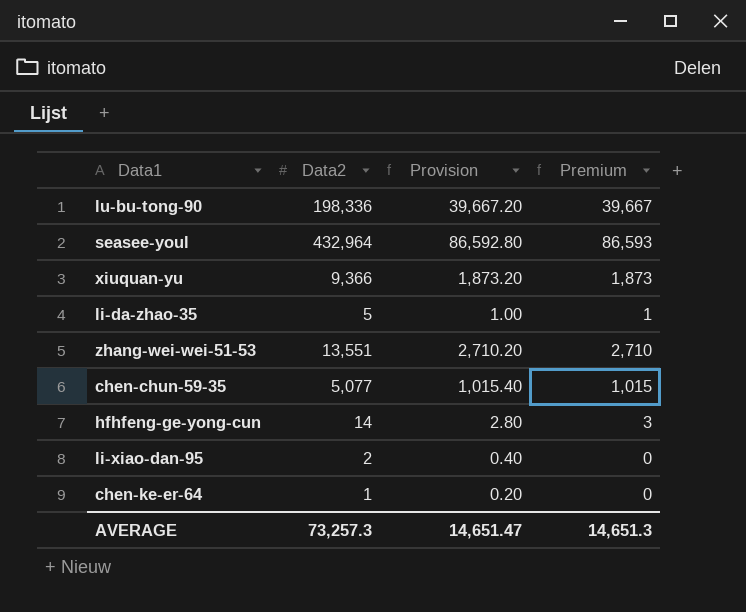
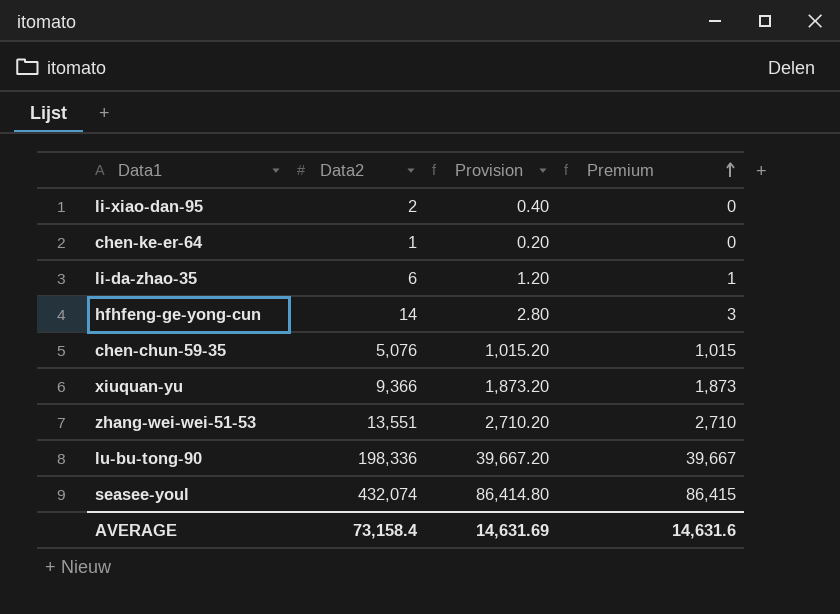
row order: none -> Premium ascending
li-da-zhao-35 | Data2: 5 -> 6
li-da-zhao-35 | Provision: 1.00 -> 1.20
chen-chun-59-35 | Data2: 5,077 -> 5,076
chen-chun-59-35 | Provision: 1,015.40 -> 1,015.20
seasee-youl | Data2: 432,964 -> 432,074
seasee-youl | Provision: 86,592.80 -> 86,414.80
seasee-youl | Premium: 86,593 -> 86,415
AVERAGE | Data2: 73,257.3 -> 73,158.4
AVERAGE | Provision: 14,651.47 -> 14,631.69
AVERAGE | Premium: 14,651.3 -> 14,631.6

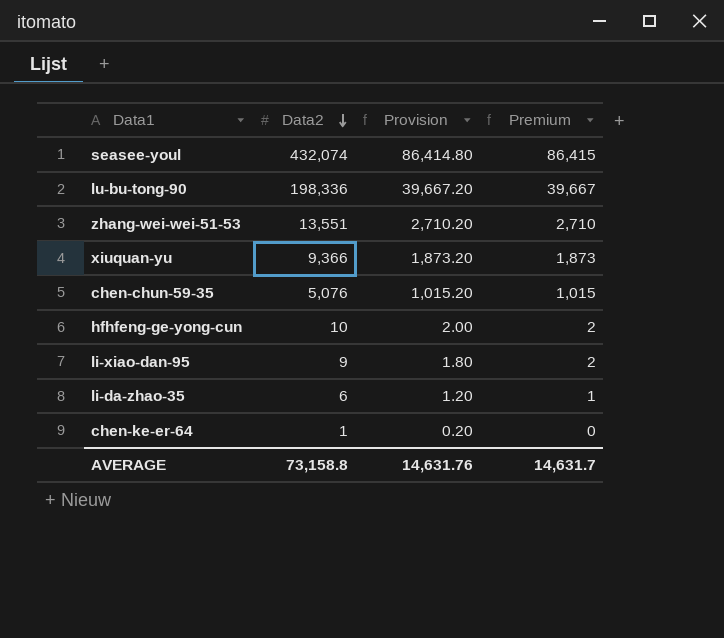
row order: Premium ascending -> Data2 descending
hfhfeng-ge-yong-cun | Data2: 14 -> 10
hfhfeng-ge-yong-cun | Provision: 2.80 -> 2.00
hfhfeng-ge-yong-cun | Premium: 3 -> 2
li-xiao-dan-95 | Data2: 2 -> 9
li-xiao-dan-95 | Provision: 0.40 -> 1.80
li-xiao-dan-95 | Premium: 0 -> 2
AVERAGE | Data2: 73,158.4 -> 73,158.8
AVERAGE | Provision: 14,631.69 -> 14,631.76
AVERAGE | Premium: 14,631.6 -> 14,631.7

